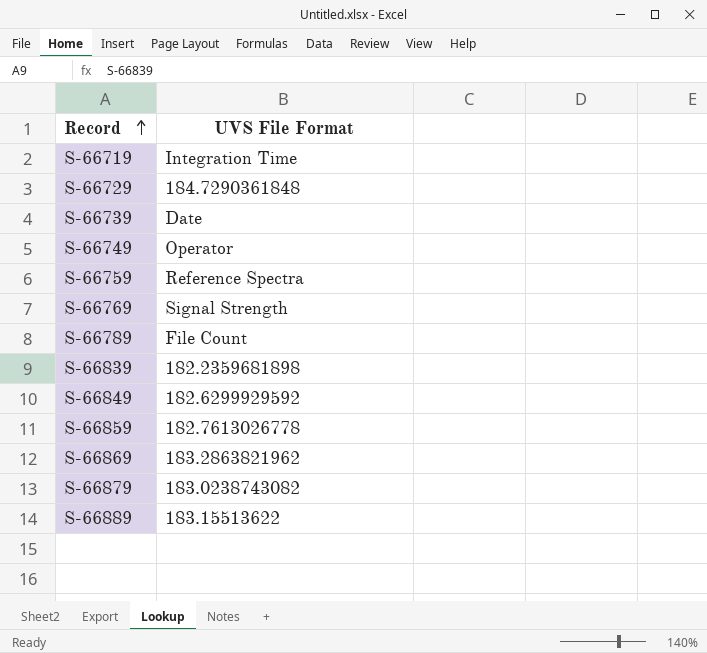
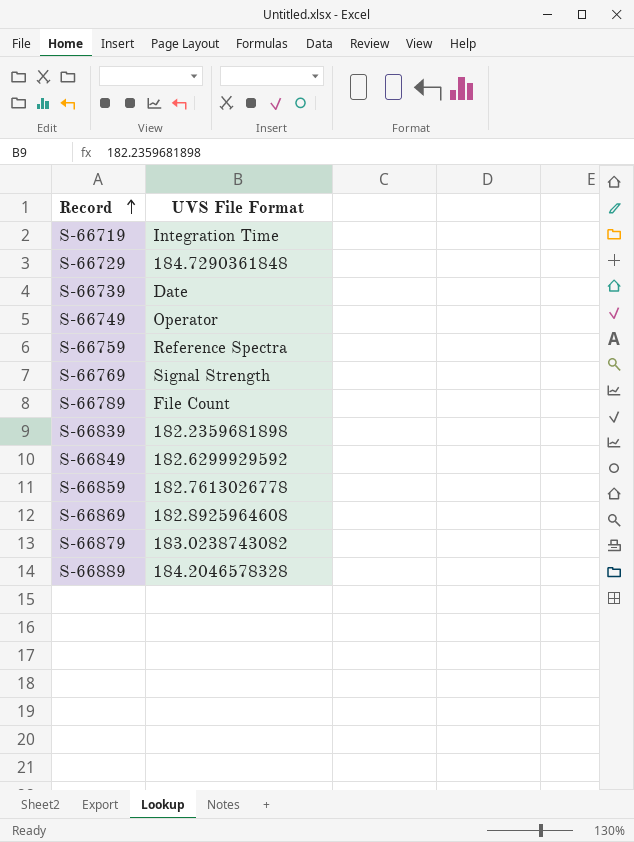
S-66869 | UVS File Format: 183.2863821962 -> 182.8925964608
S-66889 | UVS File Format: 183.15513622 -> 184.2046578328

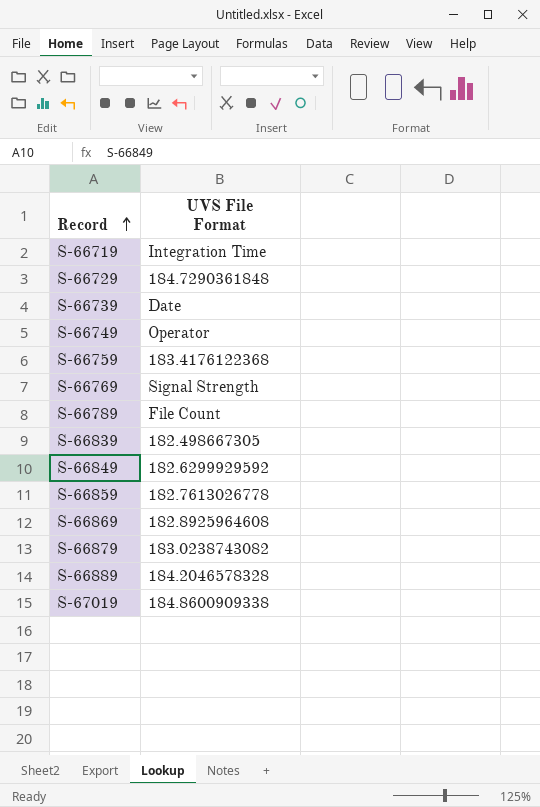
S-66759 | UVS File Format: Reference Spectra -> 183.4176122368
S-66839 | UVS File Format: 182.2359681898 -> 182.498667305
row S-67019: none -> 184.8600909338

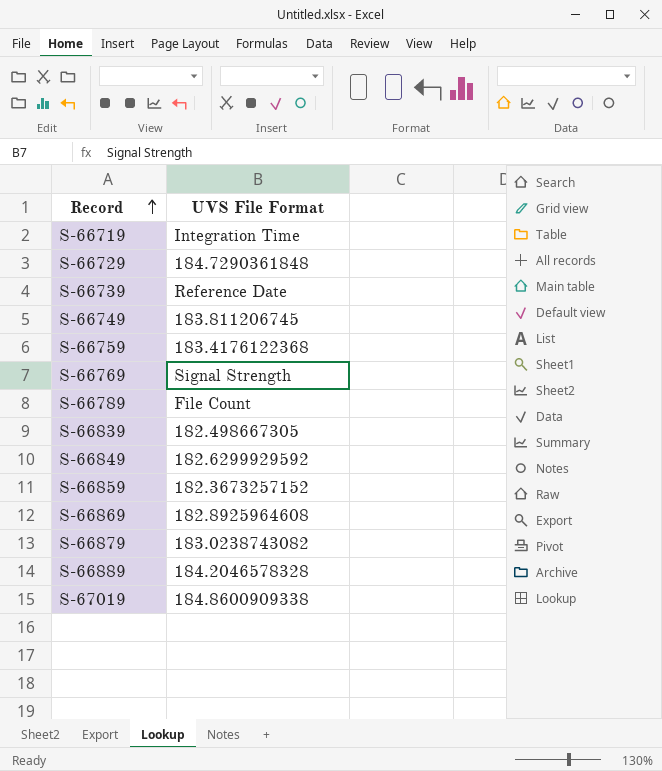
S-66739 | UVS File Format: Date -> Reference Date
S-66749 | UVS File Format: Operator -> 183.811206745
S-66859 | UVS File Format: 182.7613026778 -> 182.3673257152

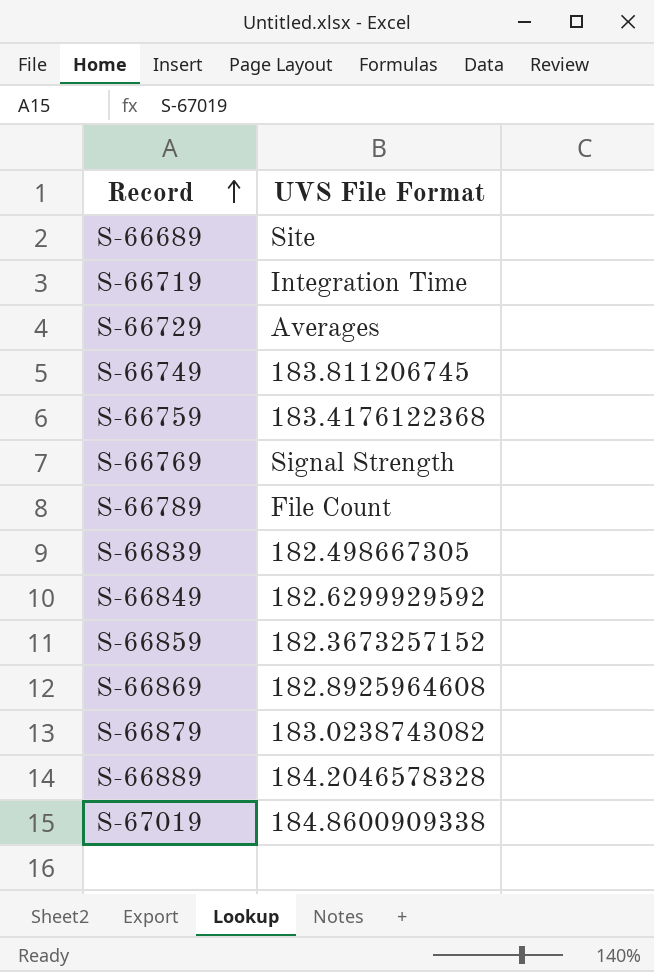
row S-66739: Reference Date -> none
row S-66689: none -> Site
S-66729 | UVS File Format: 184.7290361848 -> Averages

